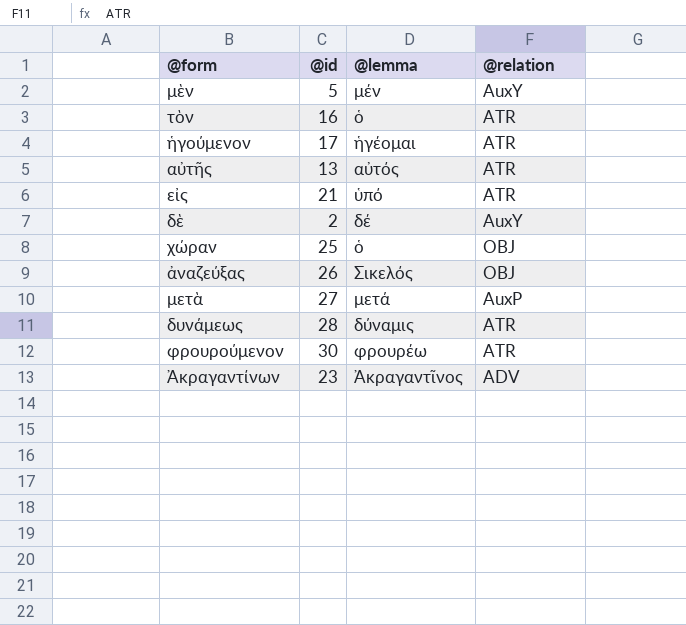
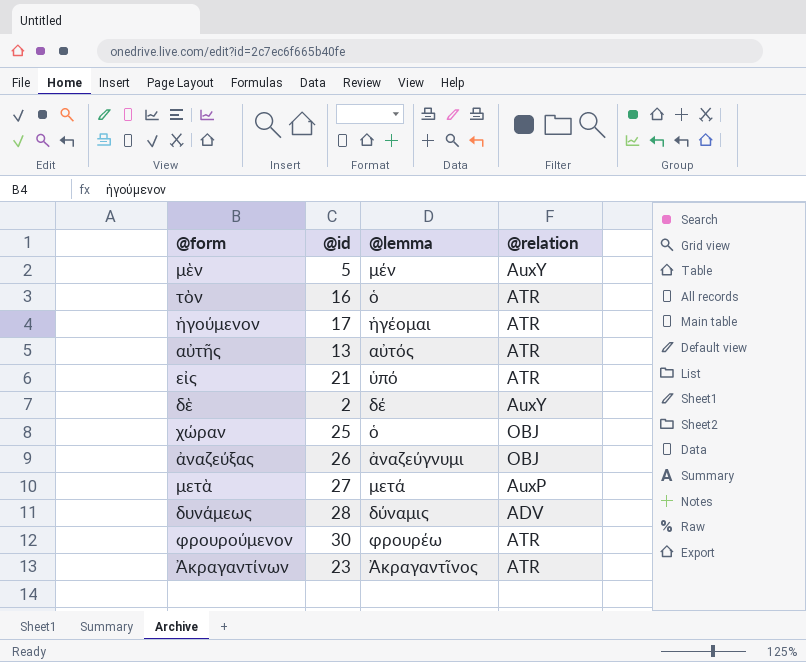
ἀναζεύξας | @lemma: Σικελός -> ἀναζεύγνυμι
δυνάμεως | @relation: ATR -> ADV
Ἀκραγαντίνων | @relation: ADV -> ATR

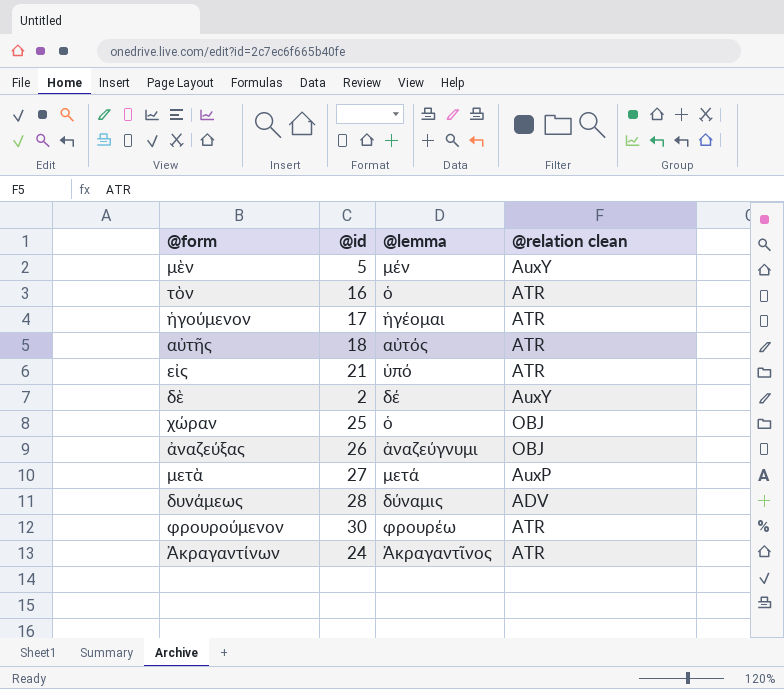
column name: @relation -> @relation clean
αὐτῆς | @id: 13 -> 18
Ἀκραγαντίνων | @id: 23 -> 24

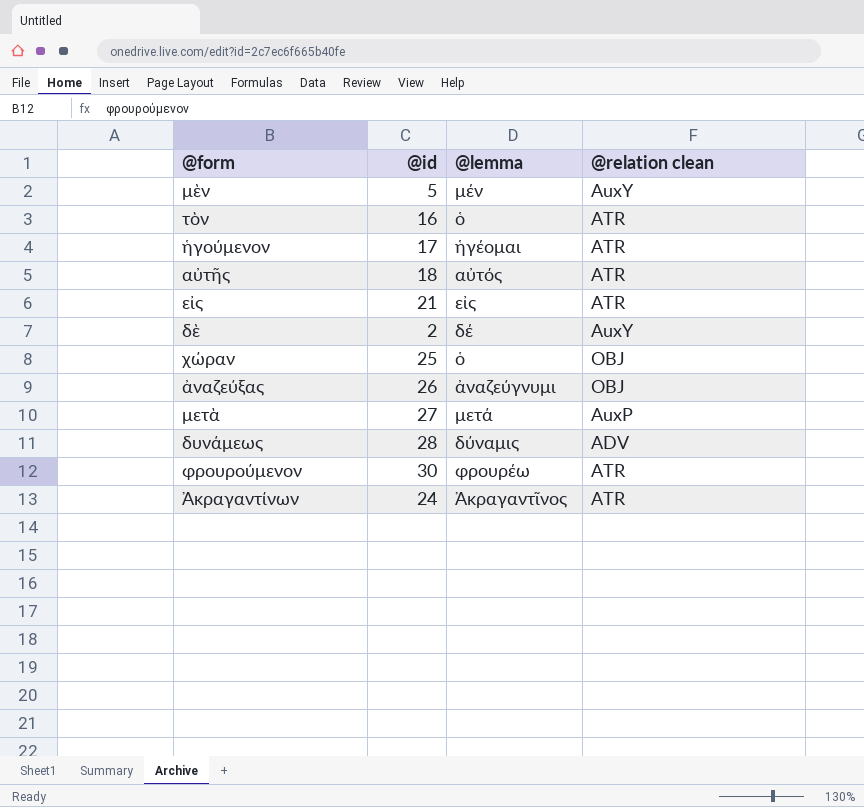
εἰς | @lemma: ὑπό -> εἰς

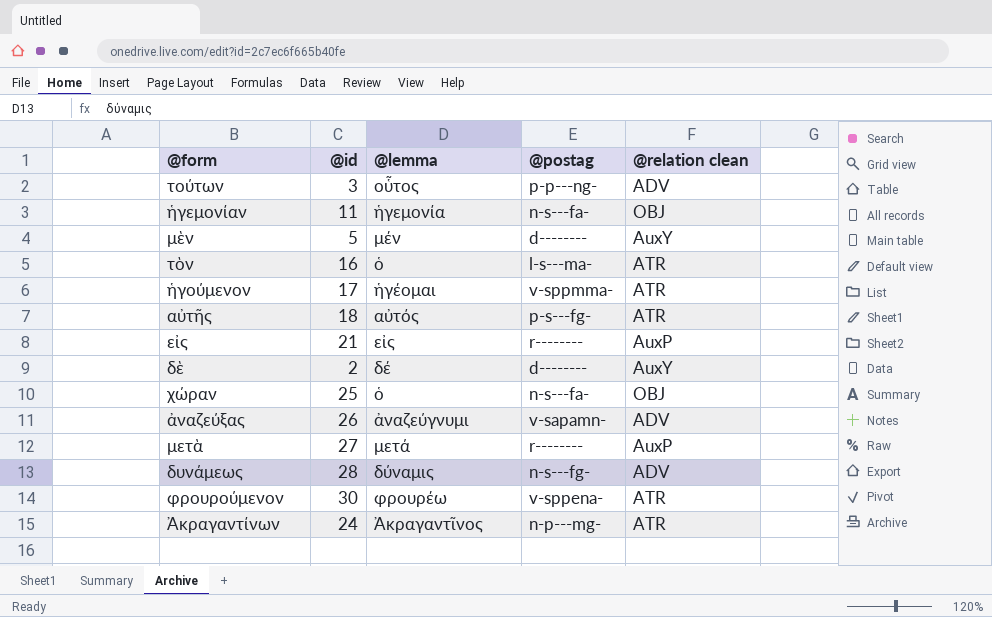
column @postag | position: none -> 4
row τούτων: none -> 3 | οὗτος | p-p---ng- | ADV
row ἡγεμονίαν: none -> 11 | ἡγεμονία | n-s---fa- | OBJ
εἰς | @relation clean: ATR -> AuxP
ἀναζεύξας | @relation clean: OBJ -> ADV

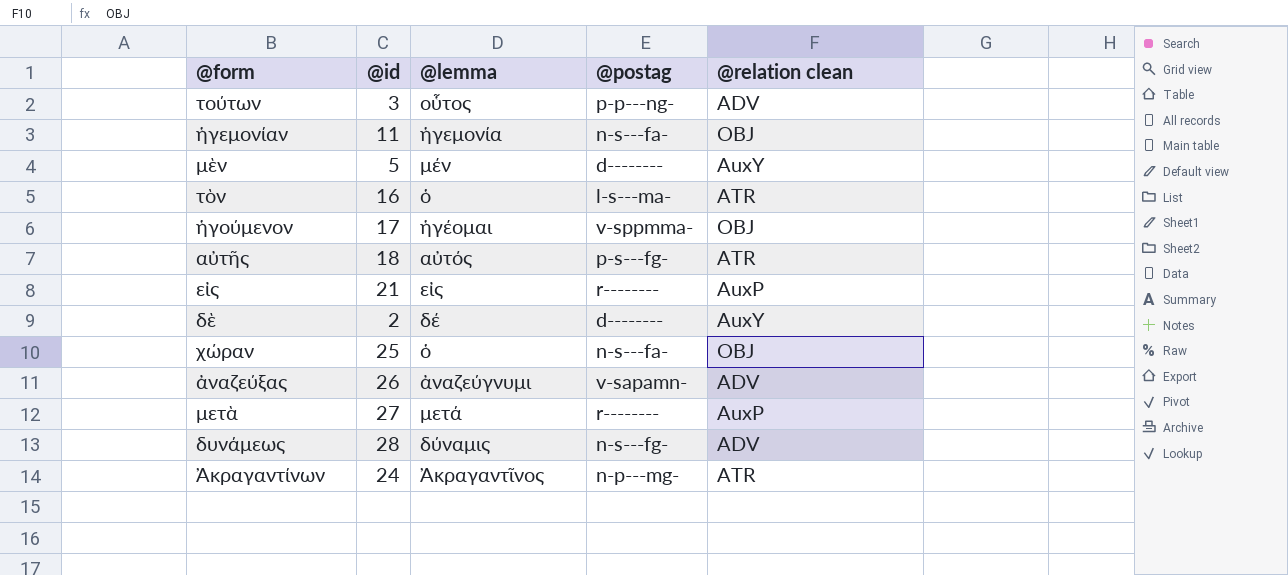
row φρουρούμενον: 30 | φρουρέω | v-sppena- | ATR -> none
ἡγούμενον | @relation clean: ATR -> OBJ

